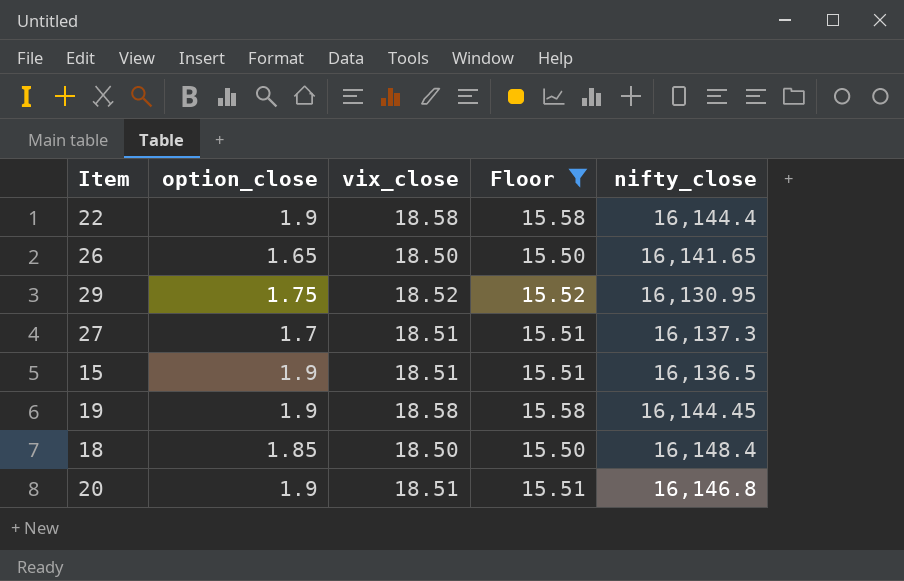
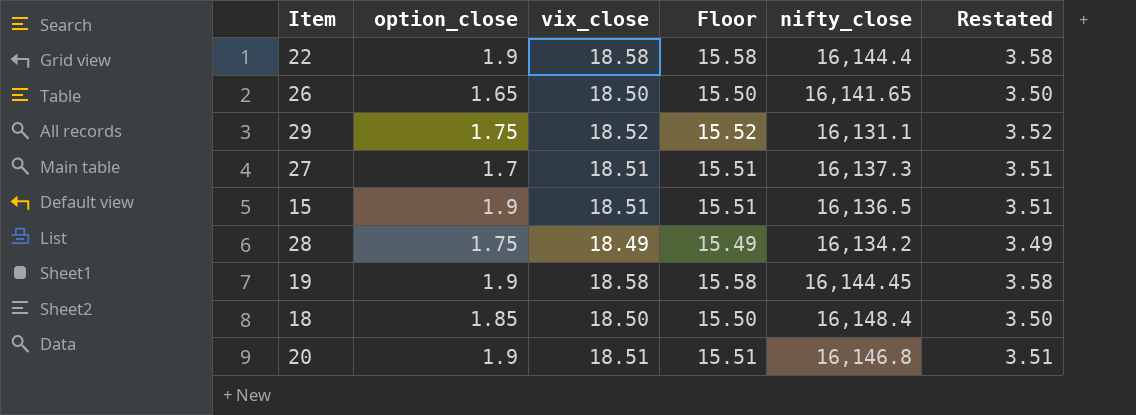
filter: Floor != 15.49 -> none
column Restated | formula: none -> [vix_close] - 15
29 | nifty_close: 16,130.95 -> 16,131.1

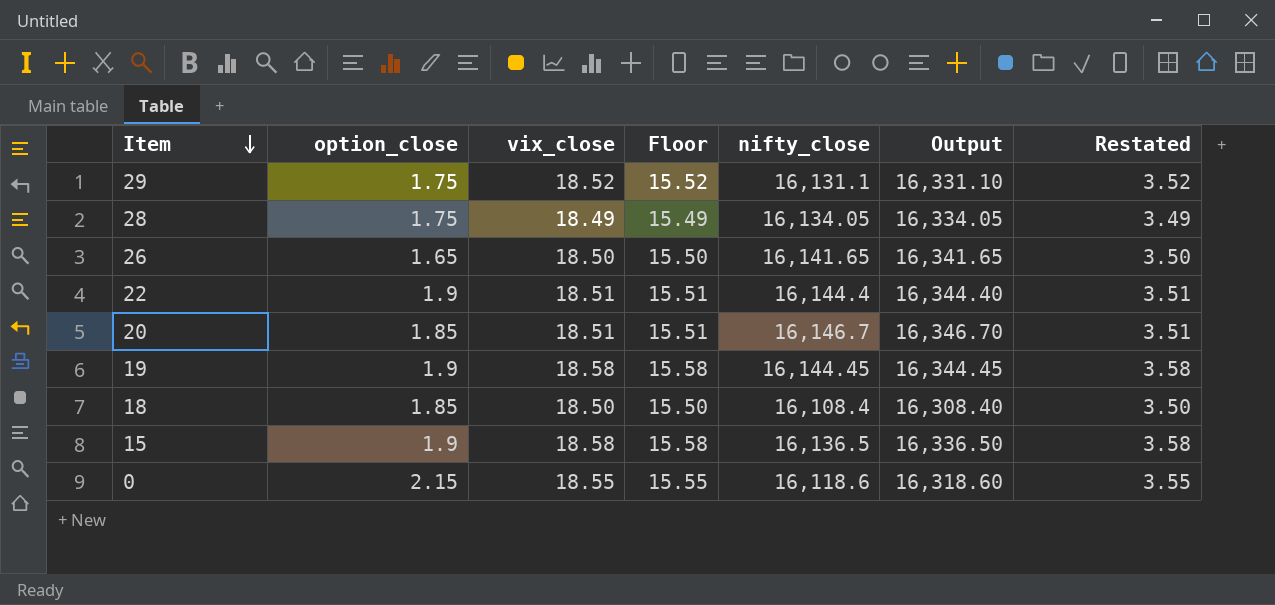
row order: none -> Item descending
column Output | formula: none -> [nifty_close] + 200
row 27: 1.7 | 18.51 | 15.51 | 16,137.3 | 3.51 -> none
28 | nifty_close: 16,134.2 -> 16,134.05
22 | vix_close: 18.58 -> 18.51
22 | Floor: 15.58 -> 15.51
22 | Restated: 3.58 -> 3.51
20 | option_close: 1.9 -> 1.85
20 | nifty_close: 16,146.8 -> 16,146.7
18 | nifty_close: 16,148.4 -> 16,108.4
15 | vix_close: 18.51 -> 18.58
15 | Floor: 15.51 -> 15.58
15 | Restated: 3.51 -> 3.58
row 0: none -> 2.15 | 18.55 | 15.55 | 16,118.6 | 16,318.60 | 3.55

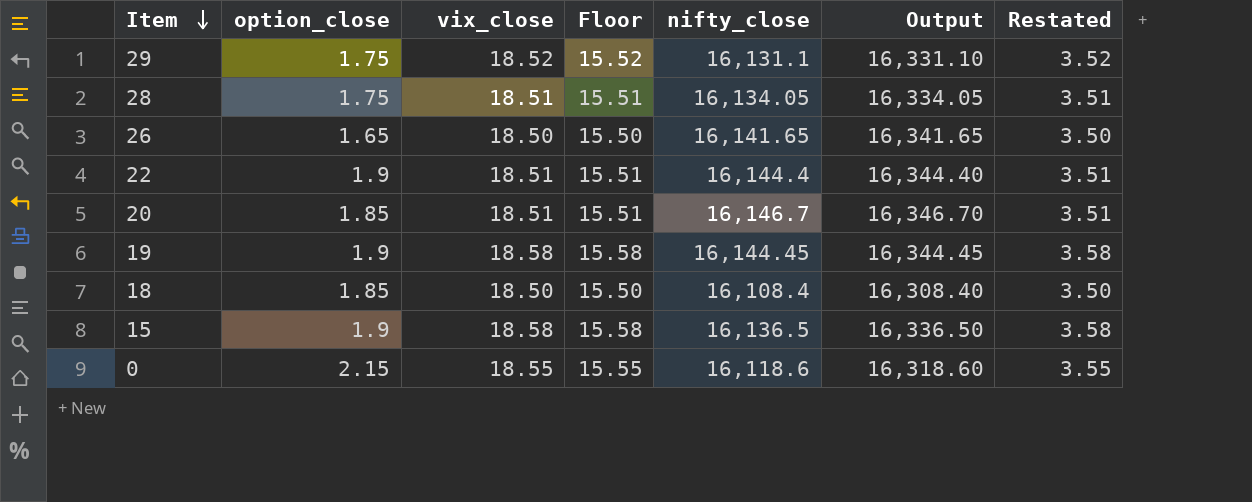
28 | vix_close: 18.49 -> 18.51
28 | Floor: 15.49 -> 15.51
28 | Restated: 3.49 -> 3.51

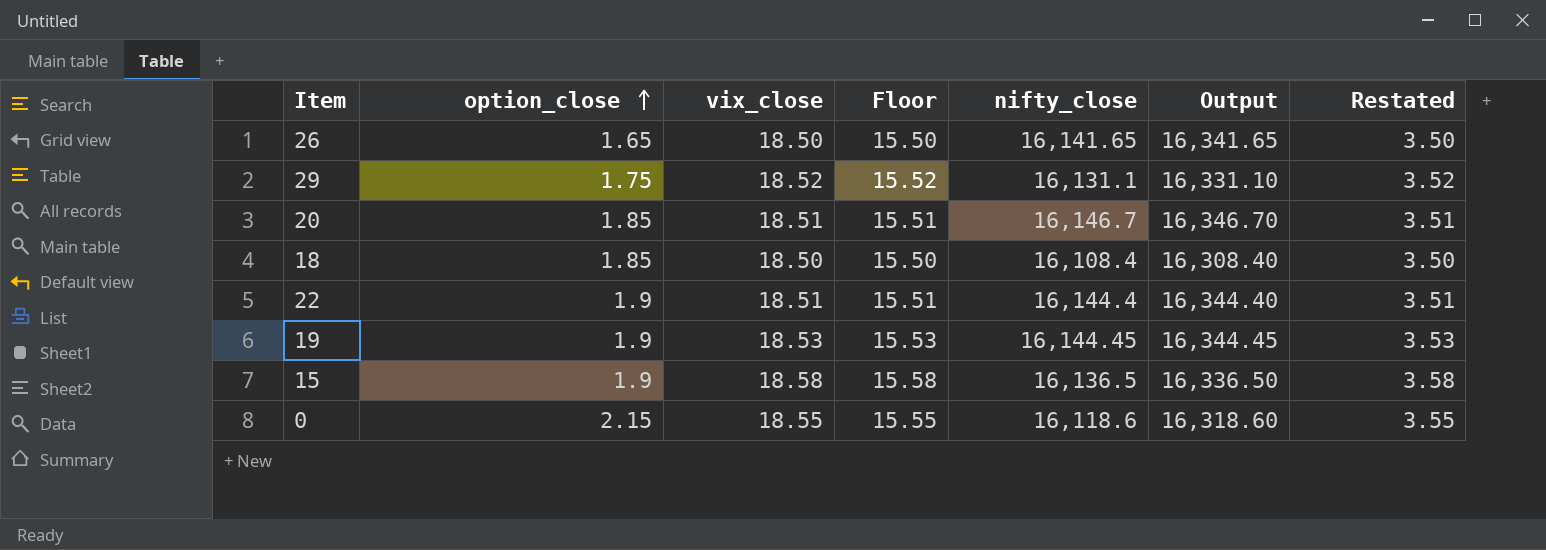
row order: Item descending -> option_close ascending
row 28: 1.75 | 18.51 | 15.51 | 16,134.05 | 16,334.05 | 3.51 -> none
19 | vix_close: 18.58 -> 18.53
19 | Floor: 15.58 -> 15.53
19 | Restated: 3.58 -> 3.53

